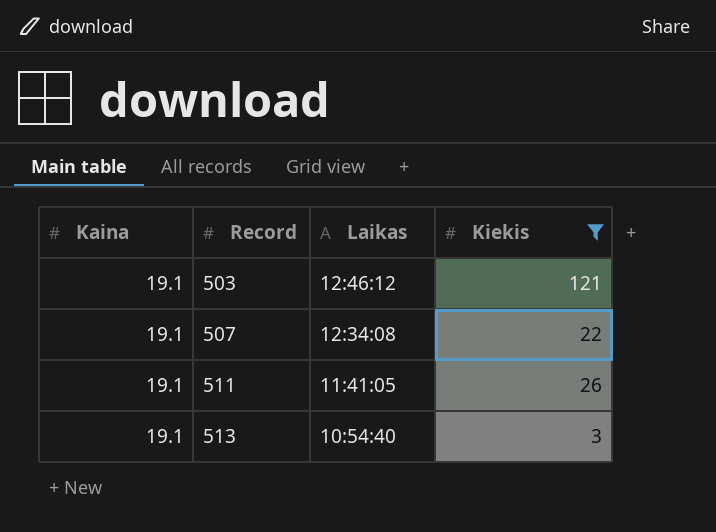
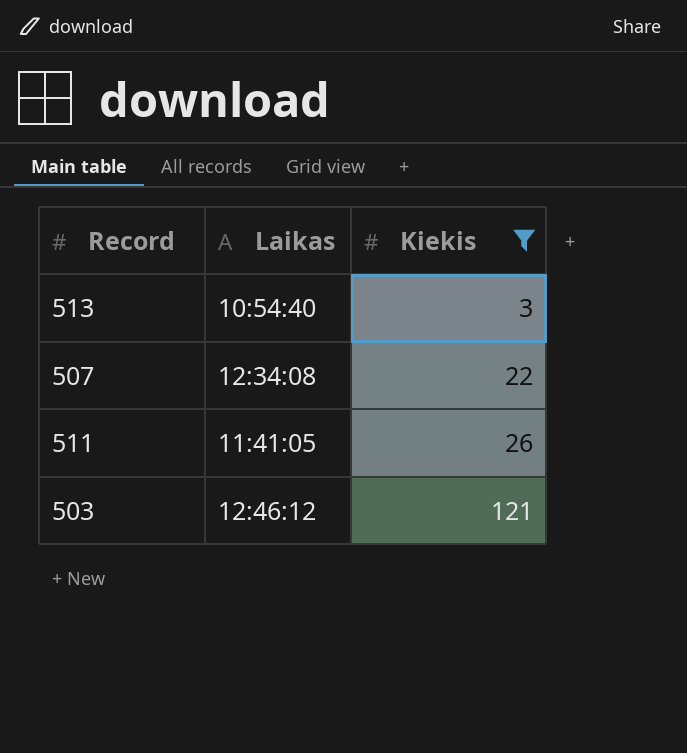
row order: Record ascending -> Kiekis ascending
column Kaina | position: 1 -> none

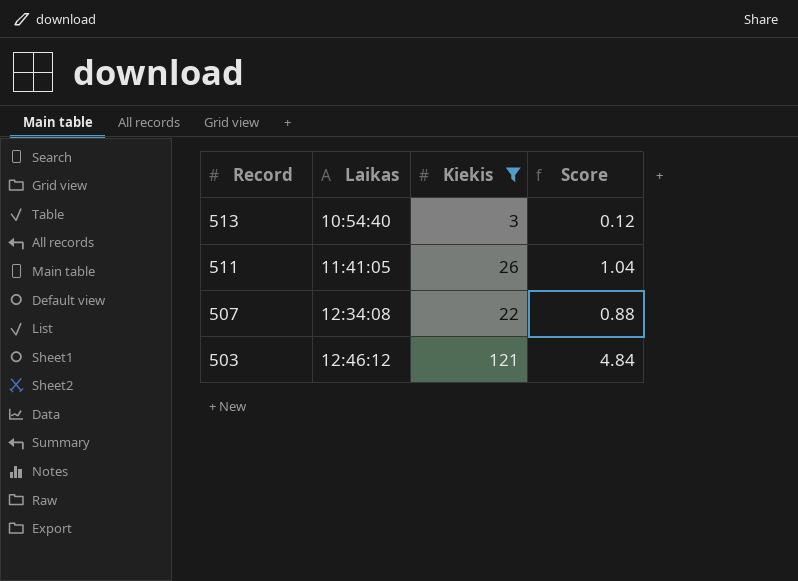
row order: Kiekis ascending -> Record descending
column Score | formula: none -> [Kiekis] * 0.04

